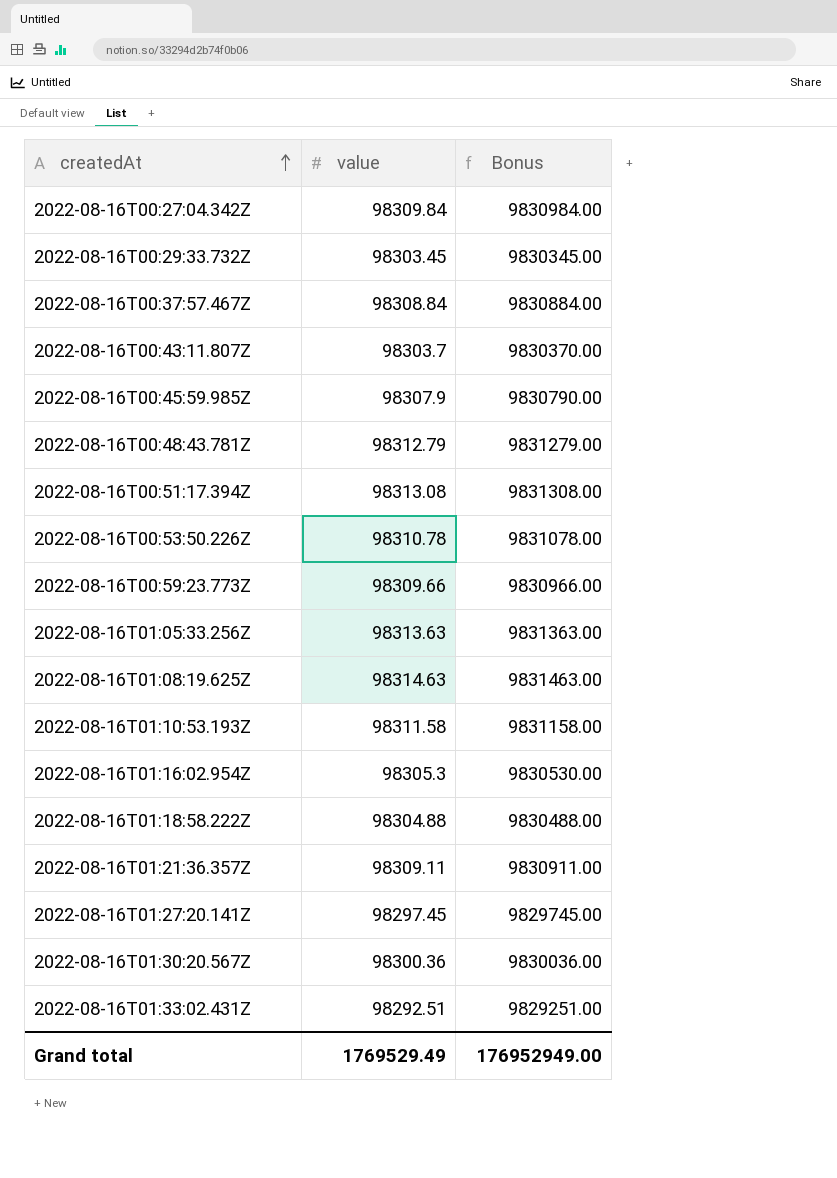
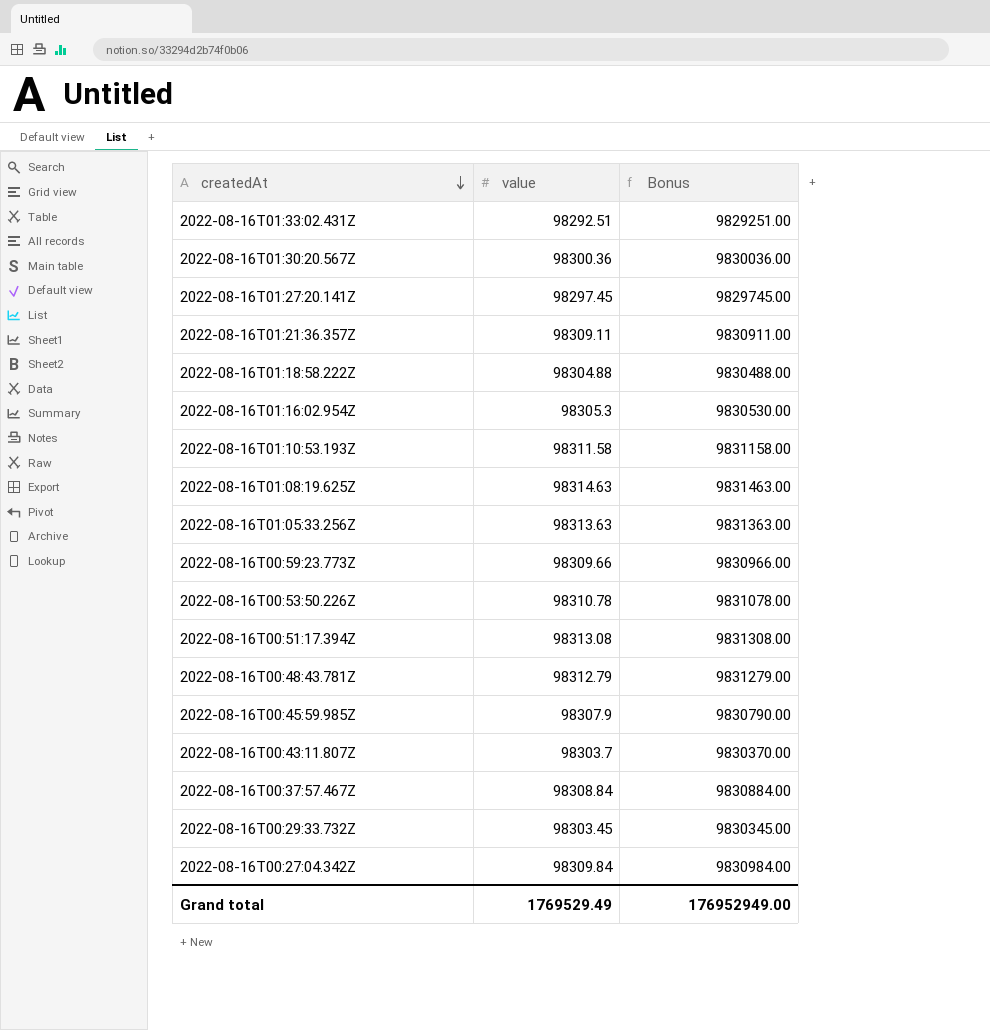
row order: createdAt ascending -> createdAt descending

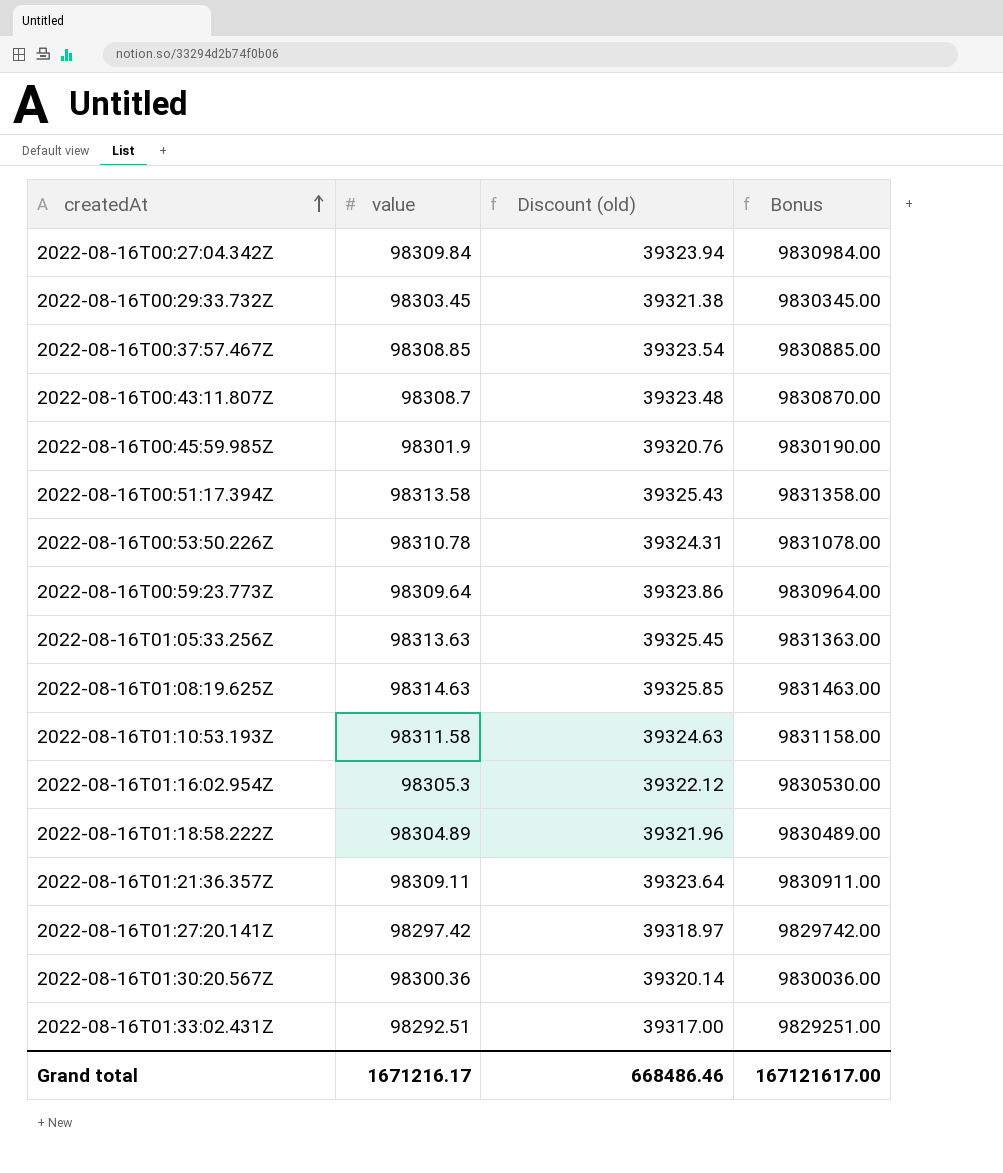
row order: createdAt descending -> createdAt ascending
column Discount (old) | formula: none -> [value] * 0.4
row 2022-08-16T00:48:43.781Z: 98312.79 | 9831279.00 -> none
2022-08-16T00:37:57.467Z | value: 98308.84 -> 98308.85
2022-08-16T00:37:57.467Z | Bonus: 9830884.00 -> 9830885.00
2022-08-16T00:43:11.807Z | value: 98303.7 -> 98308.7
2022-08-16T00:43:11.807Z | Bonus: 9830370.00 -> 9830870.00
2022-08-16T00:45:59.985Z | value: 98307.9 -> 98301.9
2022-08-16T00:45:59.985Z | Bonus: 9830790.00 -> 9830190.00
2022-08-16T00:51:17.394Z | value: 98313.08 -> 98313.58
2022-08-16T00:51:17.394Z | Bonus: 9831308.00 -> 9831358.00
2022-08-16T00:59:23.773Z | value: 98309.66 -> 98309.64
2022-08-16T00:59:23.773Z | Bonus: 9830966.00 -> 9830964.00
2022-08-16T01:18:58.222Z | value: 98304.88 -> 98304.89
2022-08-16T01:18:58.222Z | Bonus: 9830488.00 -> 9830489.00
2022-08-16T01:27:20.141Z | value: 98297.45 -> 98297.42
2022-08-16T01:27:20.141Z | Bonus: 9829745.00 -> 9829742.00
Grand total | value: 1769529.49 -> 1671216.17
Grand total | Bonus: 176952949.00 -> 167121617.00

